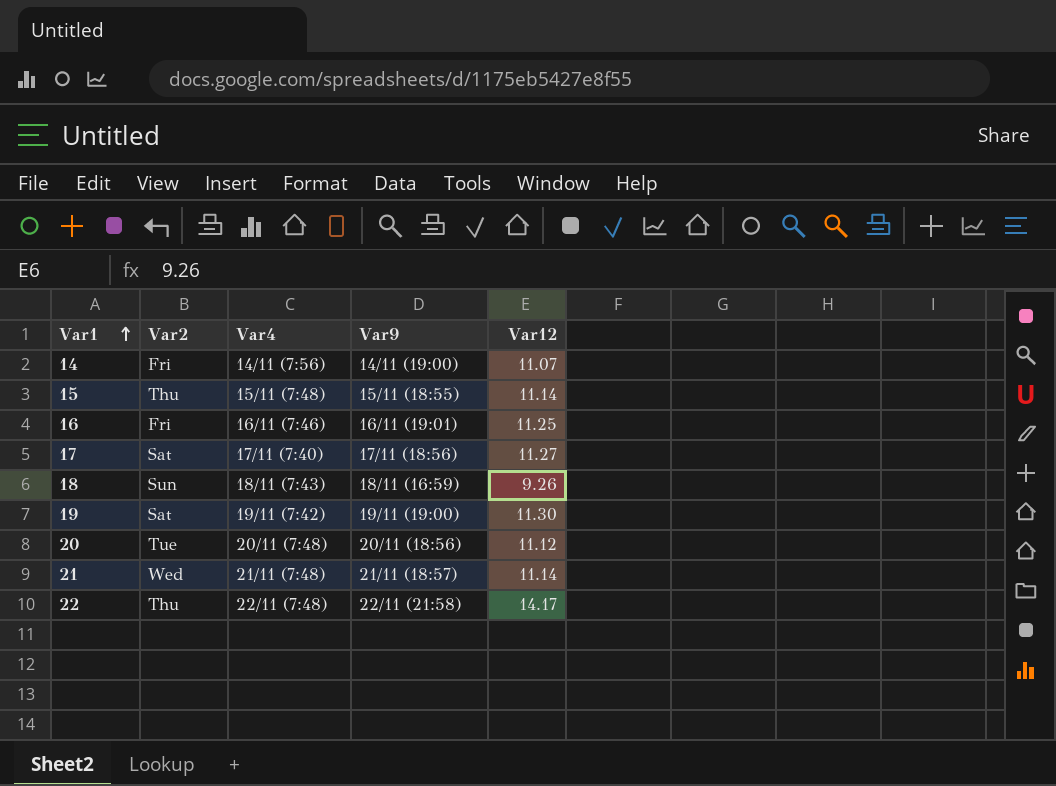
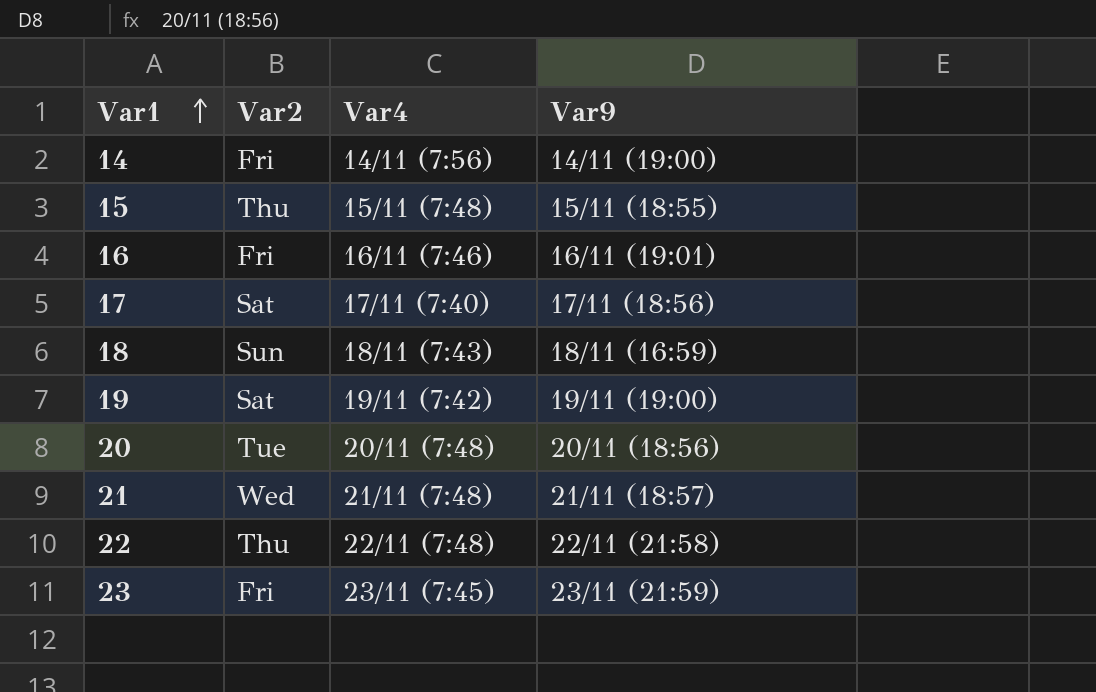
column Var12 | position: 5 -> none
row 23: none -> Fri | 23/11 (7:45) | 23/11 (21:59)

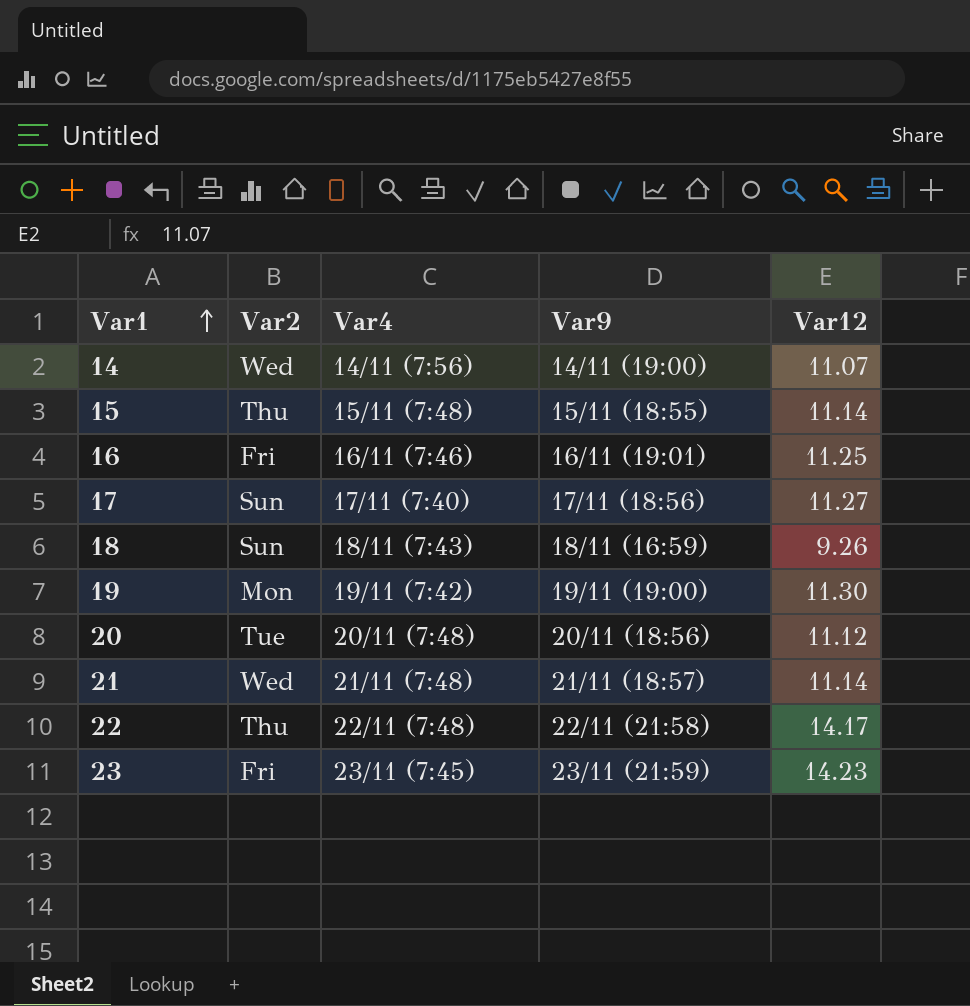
column Var12 | position: none -> 5
14 | Var2: Fri -> Wed
17 | Var2: Sat -> Sun
19 | Var2: Sat -> Mon

